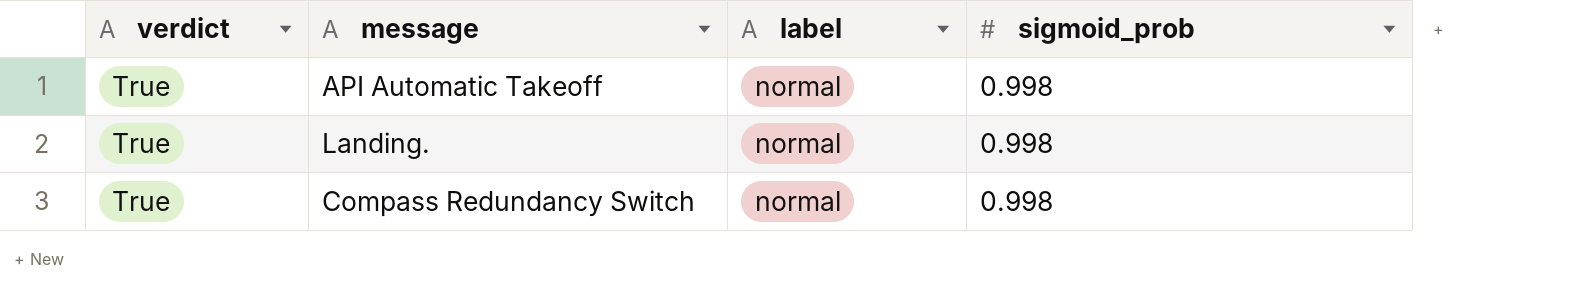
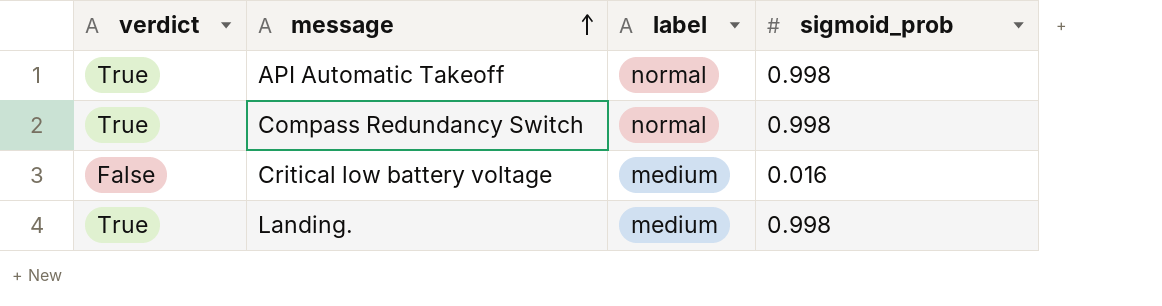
row order: none -> message ascending
row Critical low battery voltage: none -> False | medium | 0.016
Landing. | label: normal -> medium

